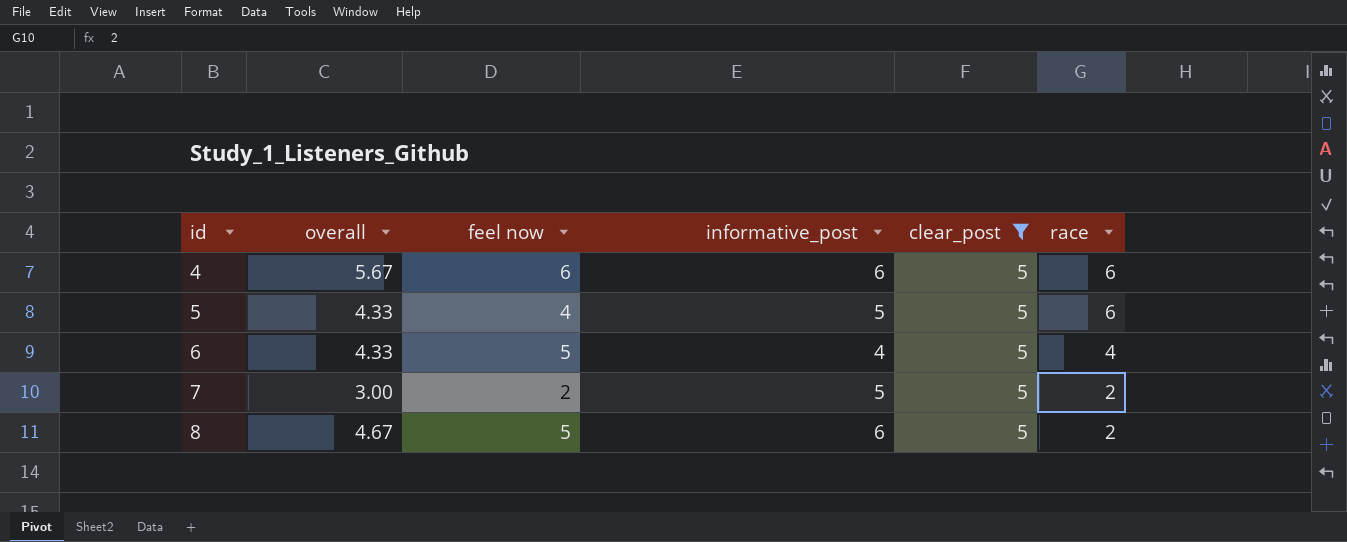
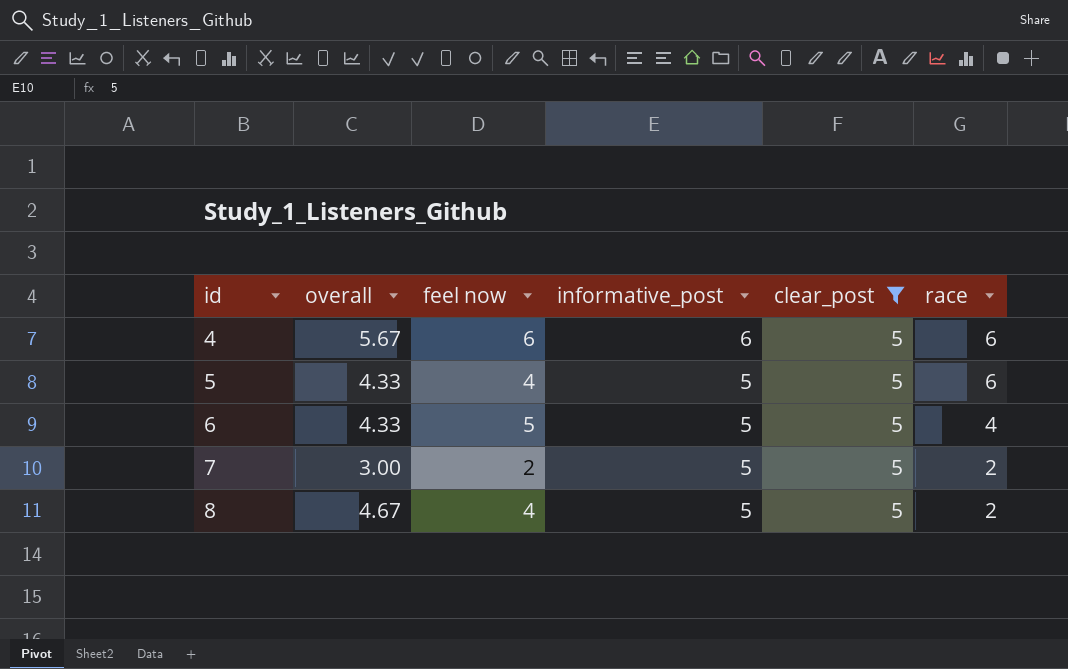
6 | informative_post: 4 -> 5
8 | feel now: 5 -> 4
8 | informative_post: 6 -> 5

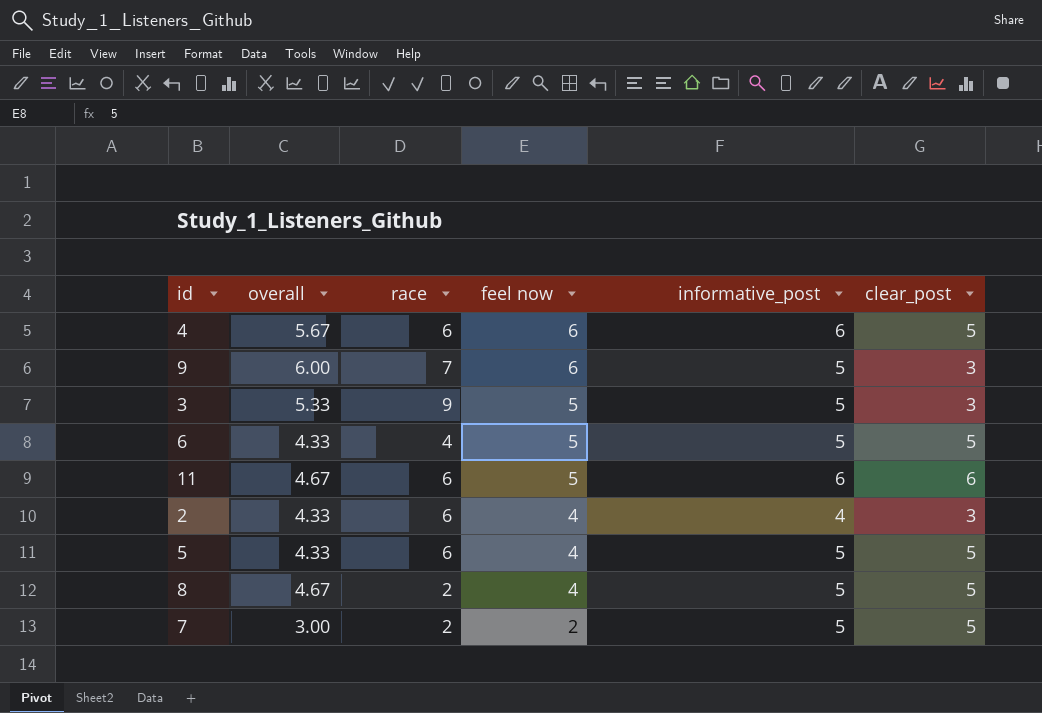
filter: clear_post = 5 -> none
row order: id ascending -> feel now descending
column race | position: 6 -> 3

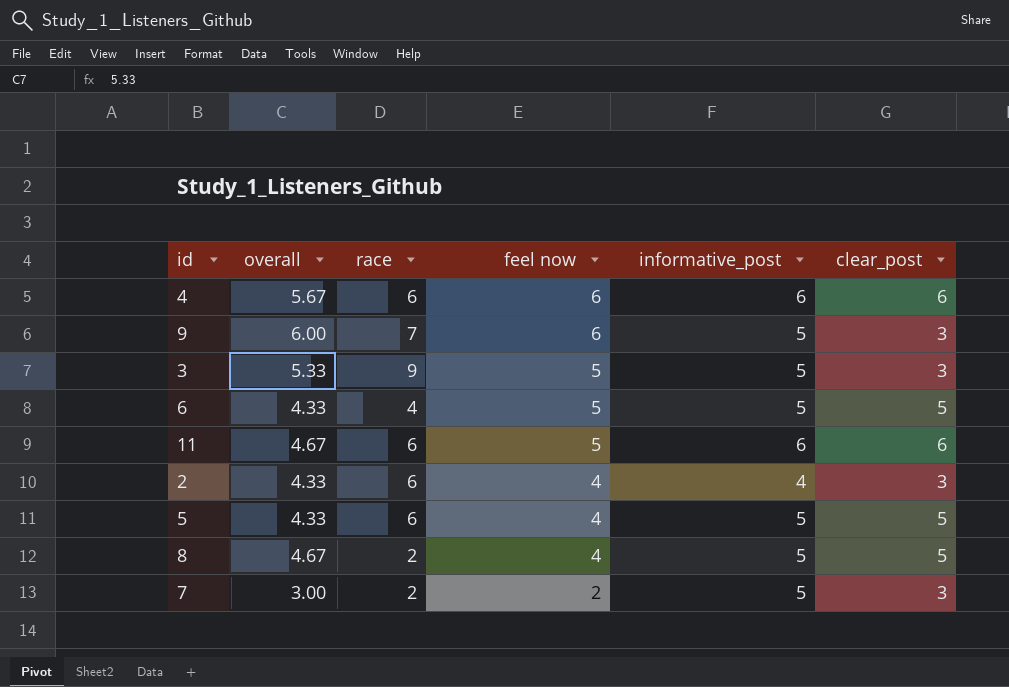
4 | clear_post: 5 -> 6
7 | clear_post: 5 -> 3

